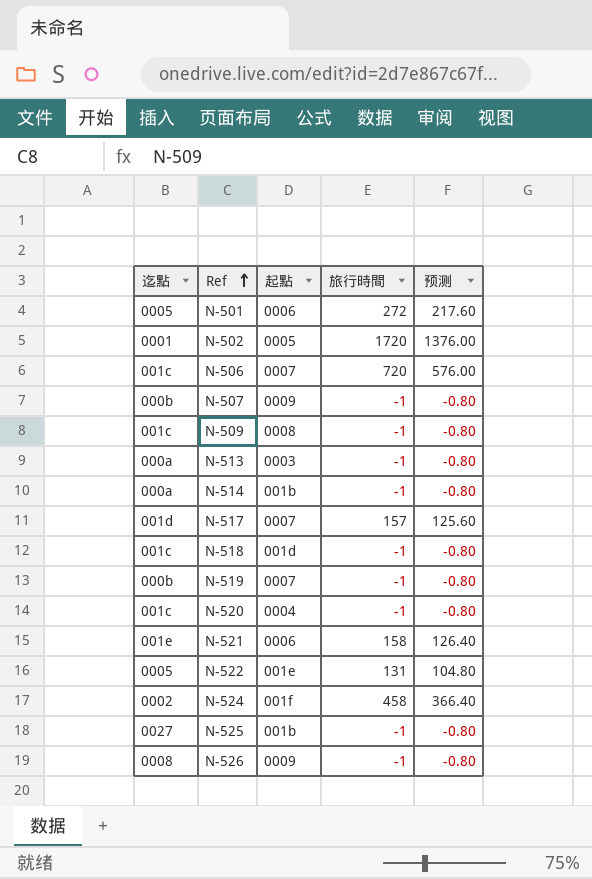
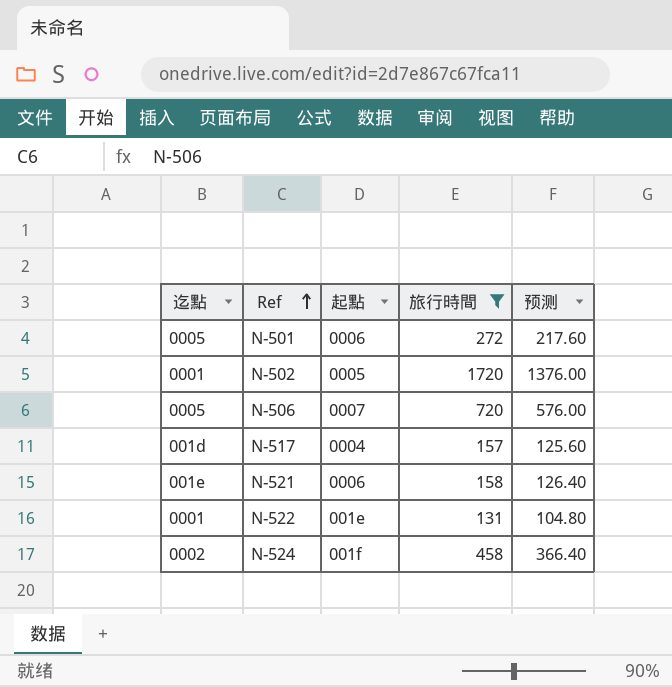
filter: none -> 旅行時間 != -1
N-506 | 迄點: 001c -> 0005
N-517 | 起點: 0007 -> 0004
N-522 | 迄點: 0005 -> 0001

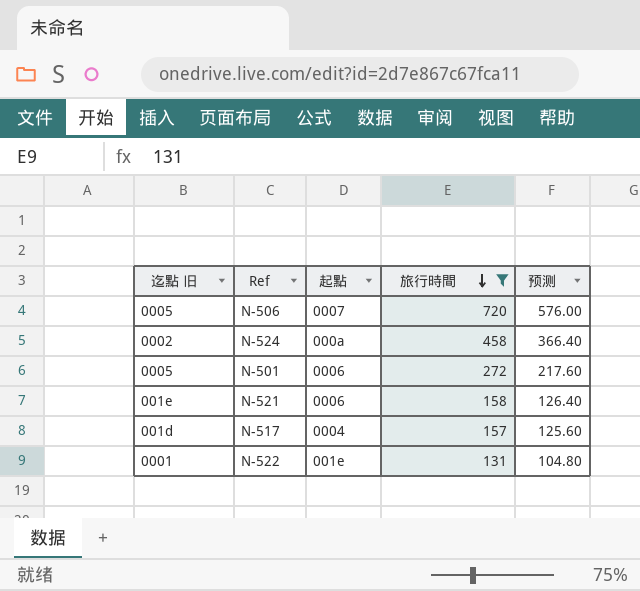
row order: Ref ascending -> 旅行時間 descending
column name: 迄點 -> 迄點 旧
row N-502: 0001 | 0005 | 1720 | 1376.00 -> none
N-524 | 起點: 001f -> 000a

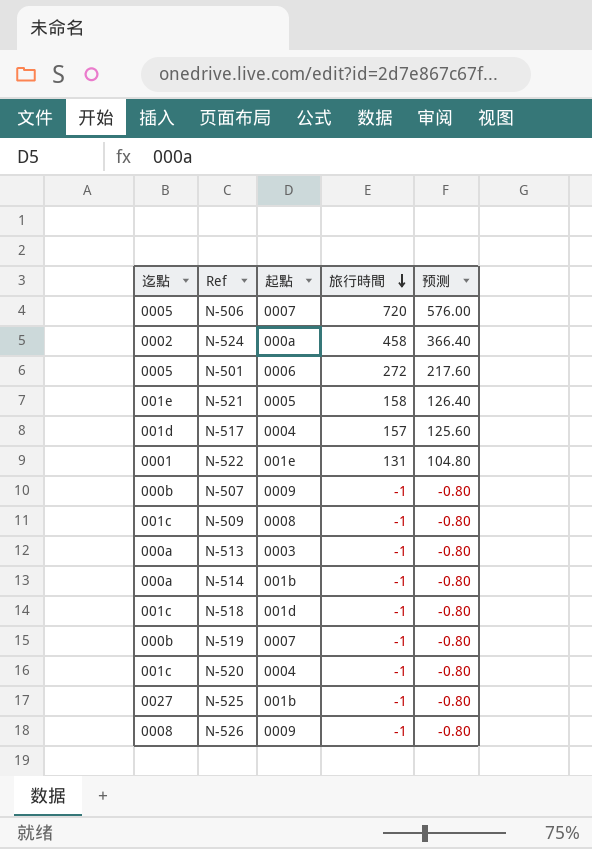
filter: 旅行時間 != -1 -> none
column name: 迄點 旧 -> 迄點
N-521 | 起點: 0006 -> 0005

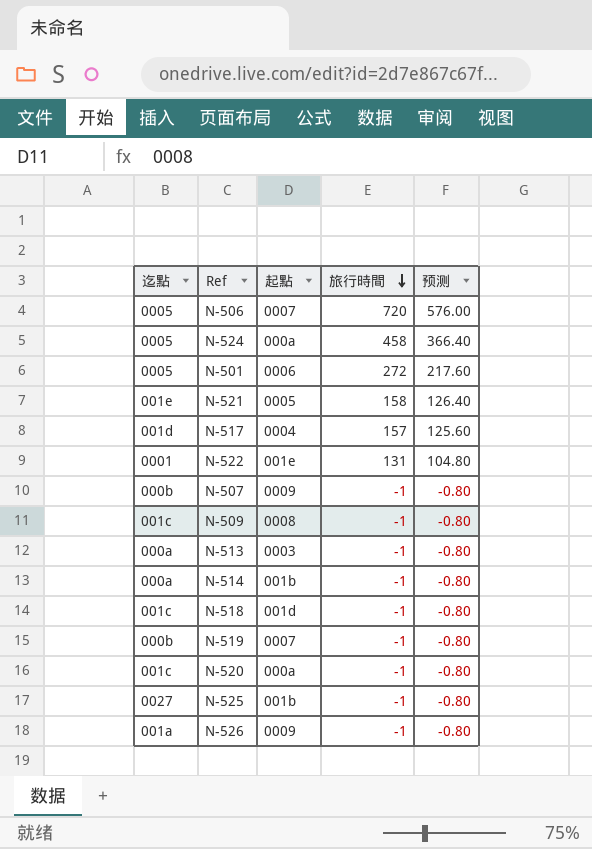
N-524 | 迄點: 0002 -> 0005
N-520 | 起點: 0004 -> 000a
N-526 | 迄點: 0008 -> 001a

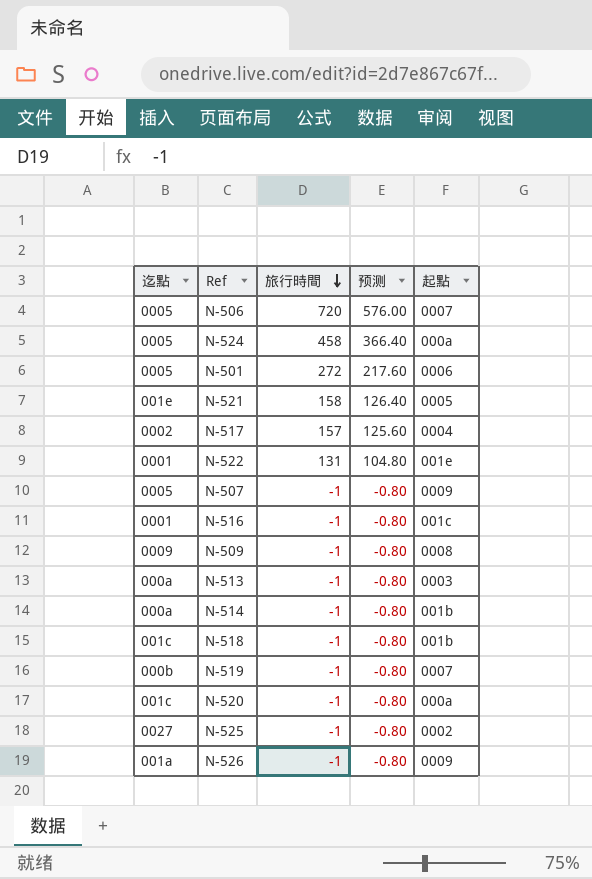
column 起點 | position: 3 -> 5
N-517 | 迄點: 001d -> 0002
N-507 | 迄點: 000b -> 0005
row N-516: none -> 0001 | -1 | -0.80 | 001c
N-509 | 迄點: 001c -> 0009
N-518 | 起點: 001d -> 001b
N-525 | 起點: 001b -> 0002

